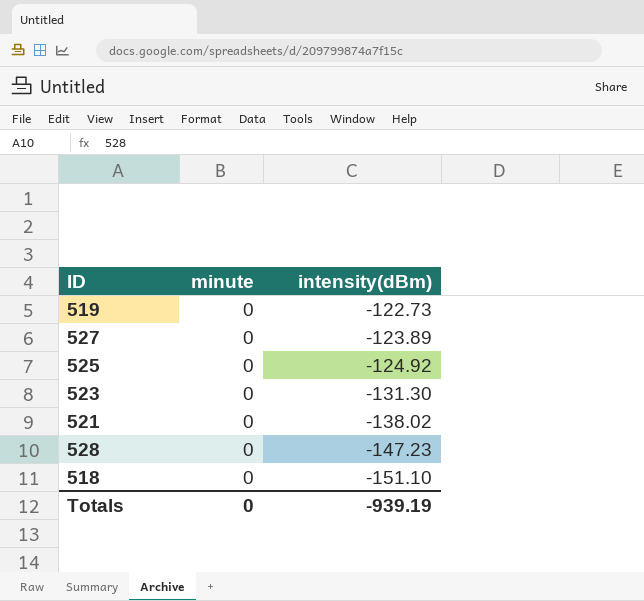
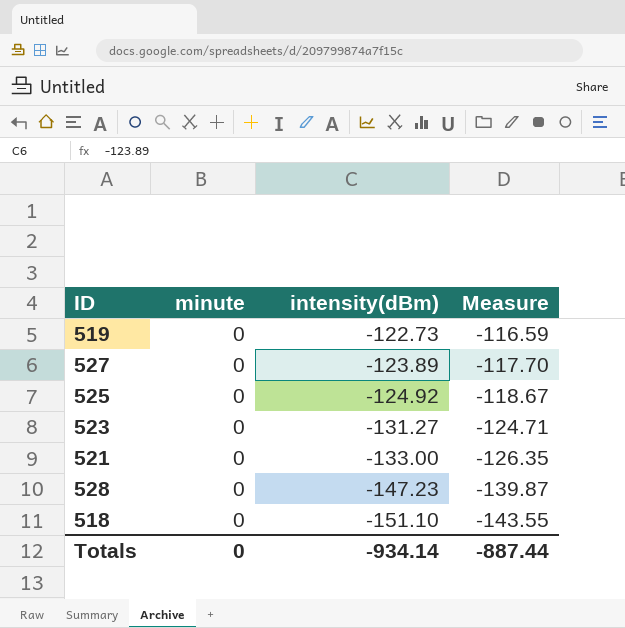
column Measure | formula: none -> [intensity(dBm)] * 0.95
523 | intensity(dBm): -131.30 -> -131.27
521 | intensity(dBm): -138.02 -> -133.00
Totals | intensity(dBm): -939.19 -> -934.14

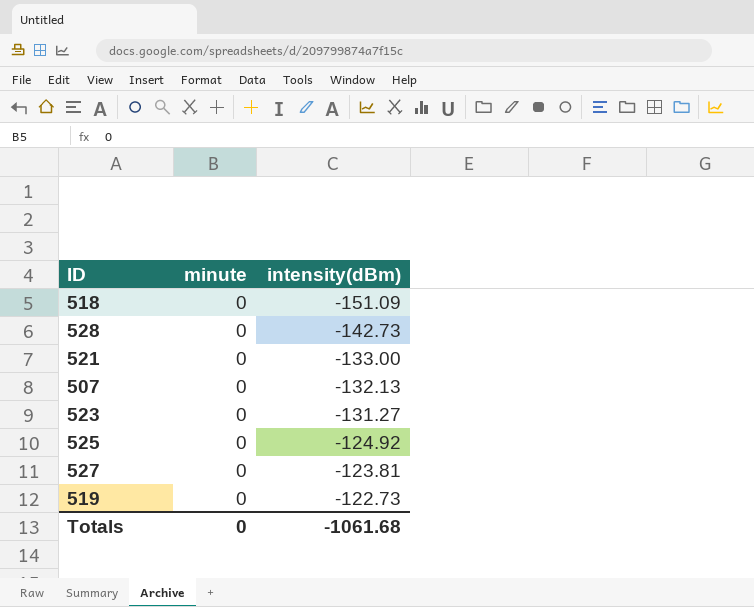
row order: intensity(dBm) descending -> intensity(dBm) ascending
column Measure | formula: [intensity(dBm)] * 0.95 -> none
518 | intensity(dBm): -151.10 -> -151.09
528 | intensity(dBm): -147.23 -> -142.73
row 507: none -> 0 | -132.13
527 | intensity(dBm): -123.89 -> -123.81
Totals | intensity(dBm): -934.14 -> -1061.68

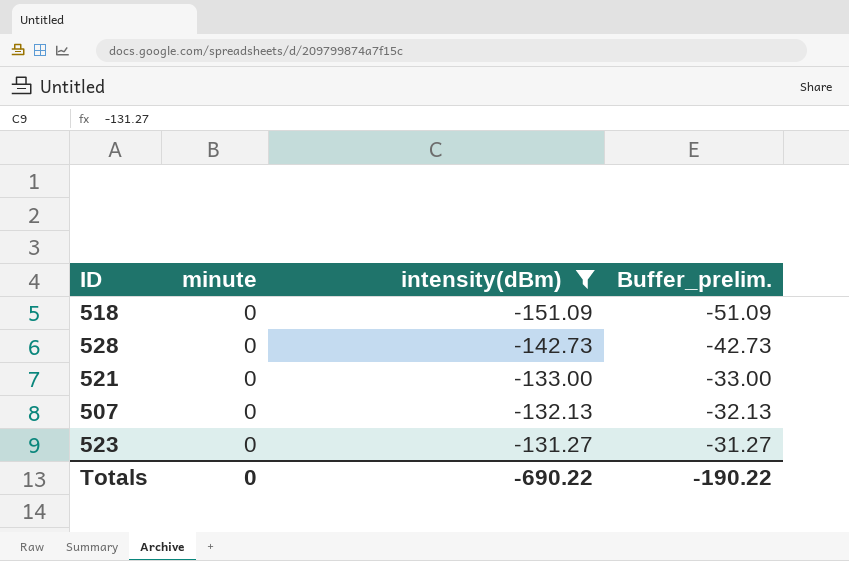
filter: none -> intensity(dBm) <= -131.27
column Buffer_prelim. | formula: none -> [intensity(dBm)] + 100
Totals | intensity(dBm): -1061.68 -> -690.22

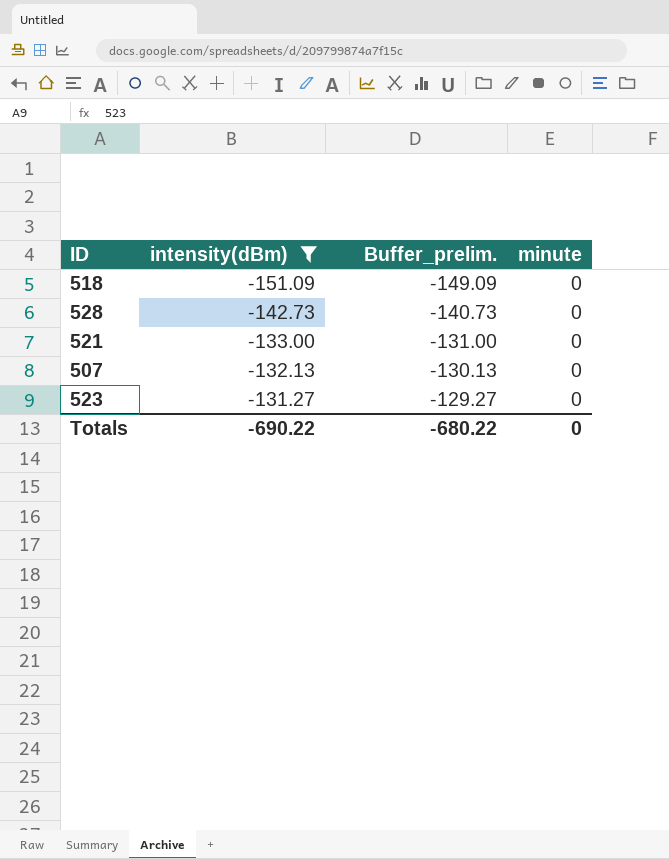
column Buffer_prelim. | formula: [intensity(dBm)] + 100 -> [intensity(dBm)] + 2
column minute | position: 2 -> 4
Totals | Buffer_prelim.: -190.22 -> -680.22

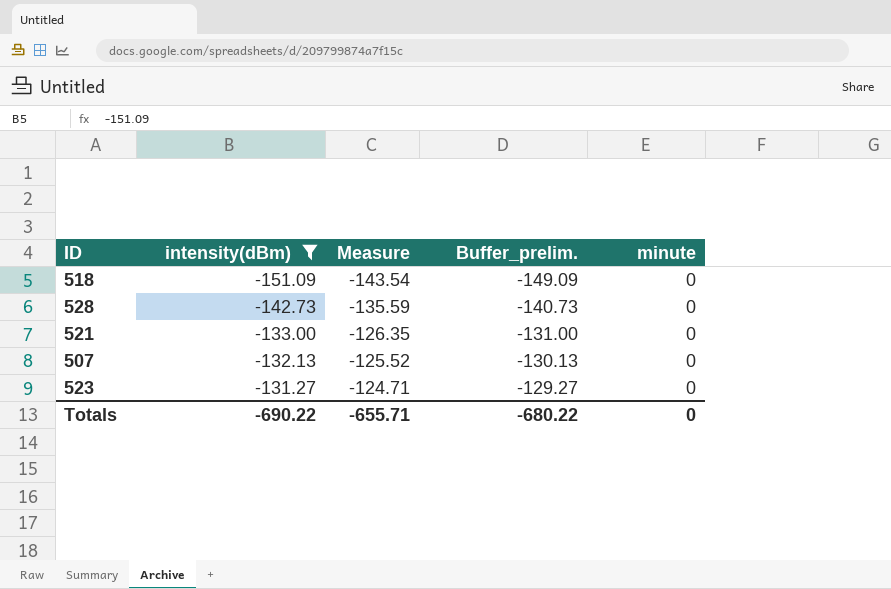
column Measure | formula: none -> [intensity(dBm)] * 0.95

